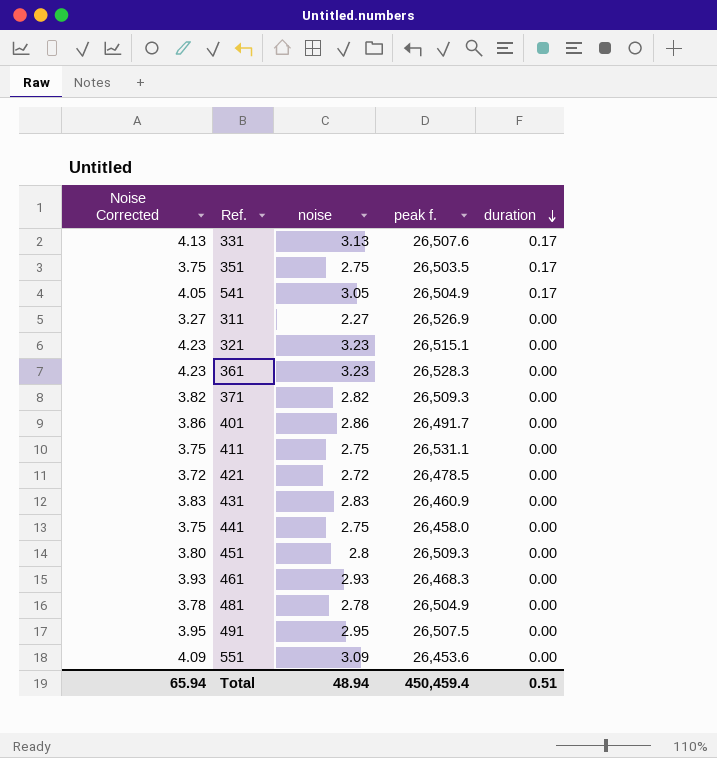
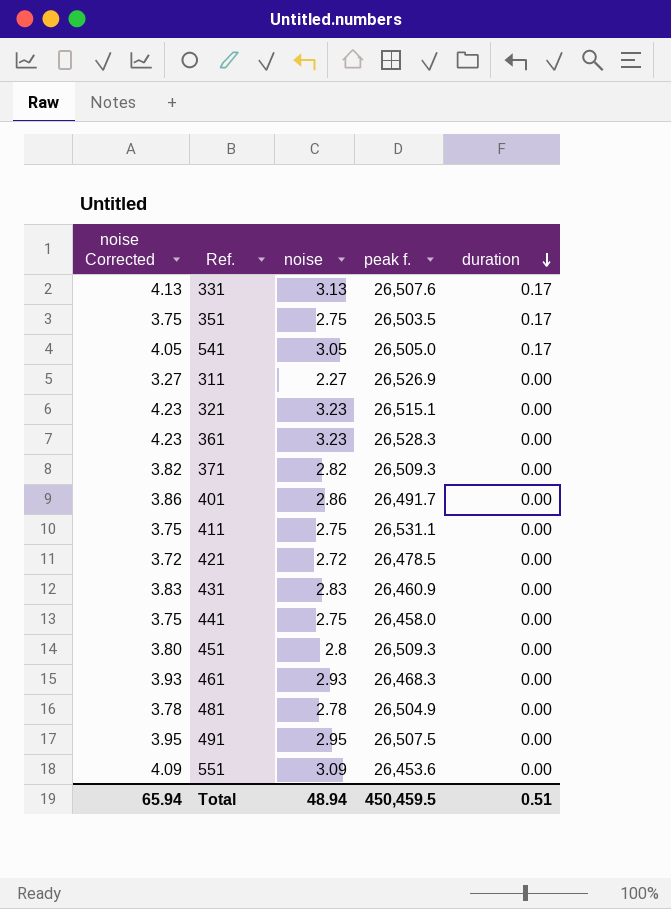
column name: Noise Corrected -> noise Corrected
541 | peak f.: 26,504.9 -> 26,505.0
Total | peak f.: 450,459.4 -> 450,459.5

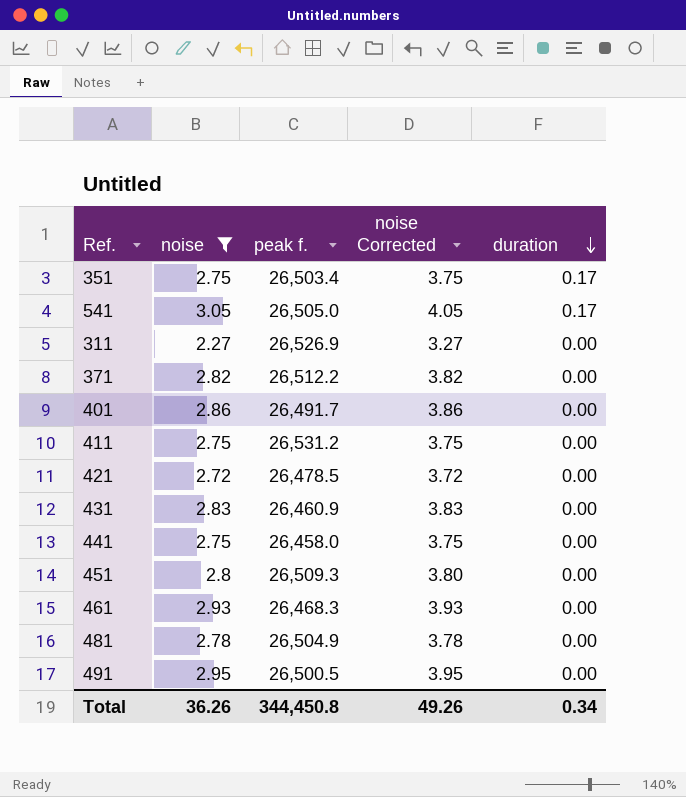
filter: none -> noise <= 3.05
column noise Corrected | position: 1 -> 4
351 | peak f.: 26,503.5 -> 26,503.4
371 | peak f.: 26,509.3 -> 26,512.2
411 | peak f.: 26,531.1 -> 26,531.2
491 | peak f.: 26,507.5 -> 26,500.5
Total | noise: 48.94 -> 36.26
Total | peak f.: 450,459.5 -> 344,450.8
Total | noise Corrected: 65.94 -> 49.26
Total | duration: 0.51 -> 0.34

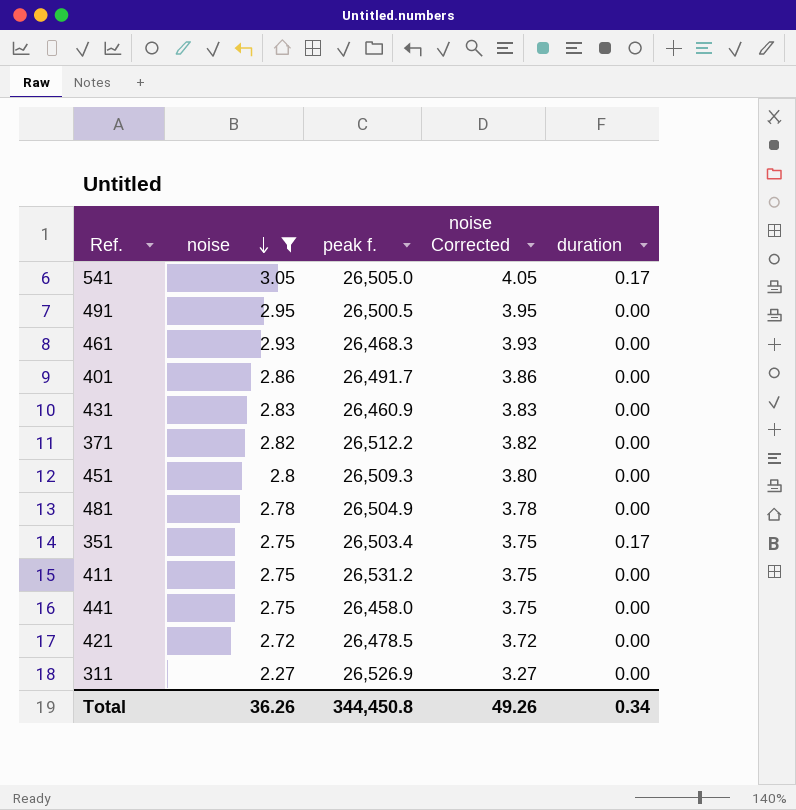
row order: duration descending -> noise descending

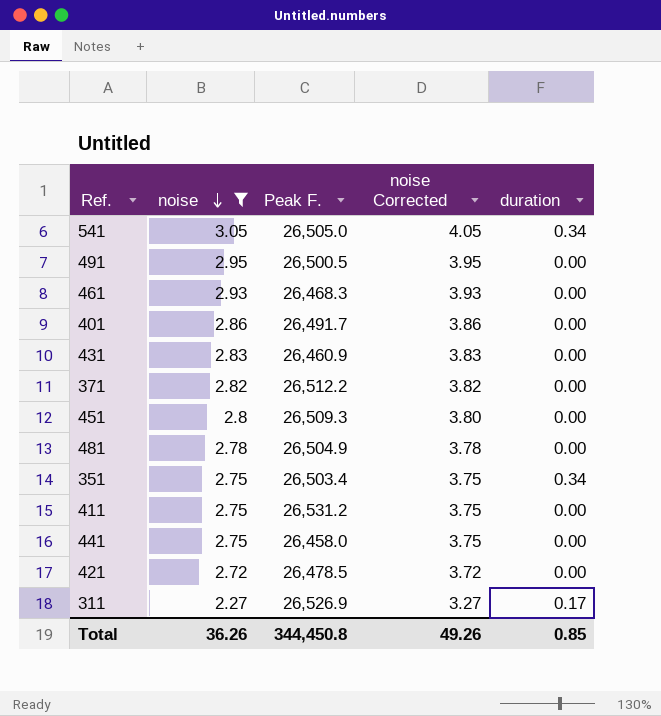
column name: peak f. -> Peak F.
541 | duration: 0.17 -> 0.34
351 | duration: 0.17 -> 0.34
311 | duration: 0.00 -> 0.17
Total | duration: 0.34 -> 0.85

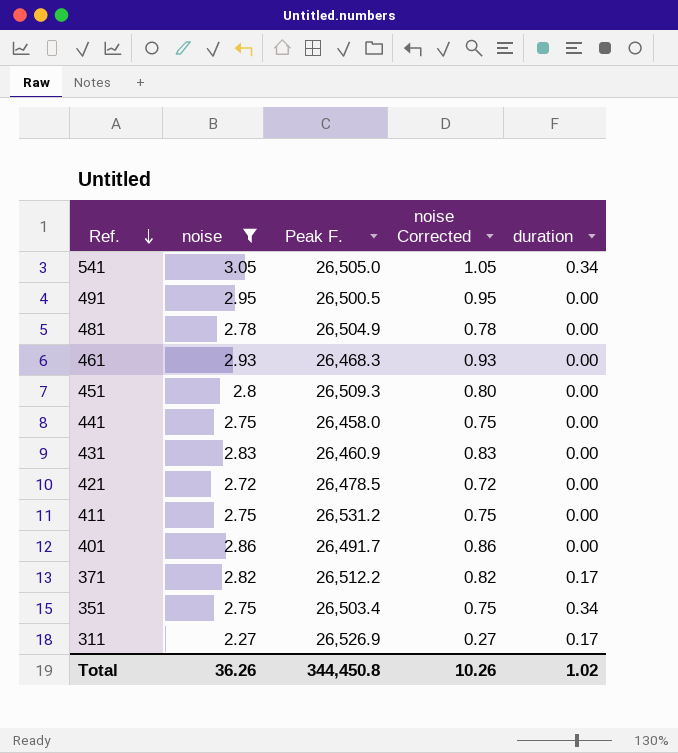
row order: noise descending -> Ref. descending
column noise Corrected | formula: [noise] + 1 -> [noise] - 2
371 | duration: 0.00 -> 0.17
Total | noise Corrected: 49.26 -> 10.26
Total | duration: 0.85 -> 1.02

